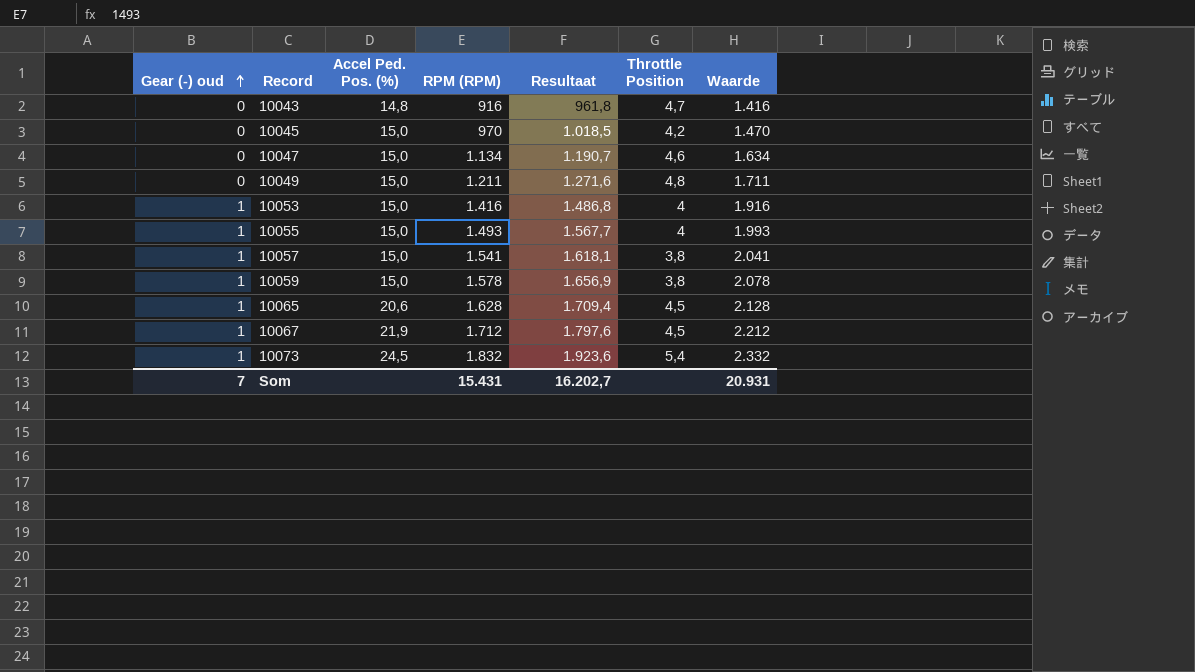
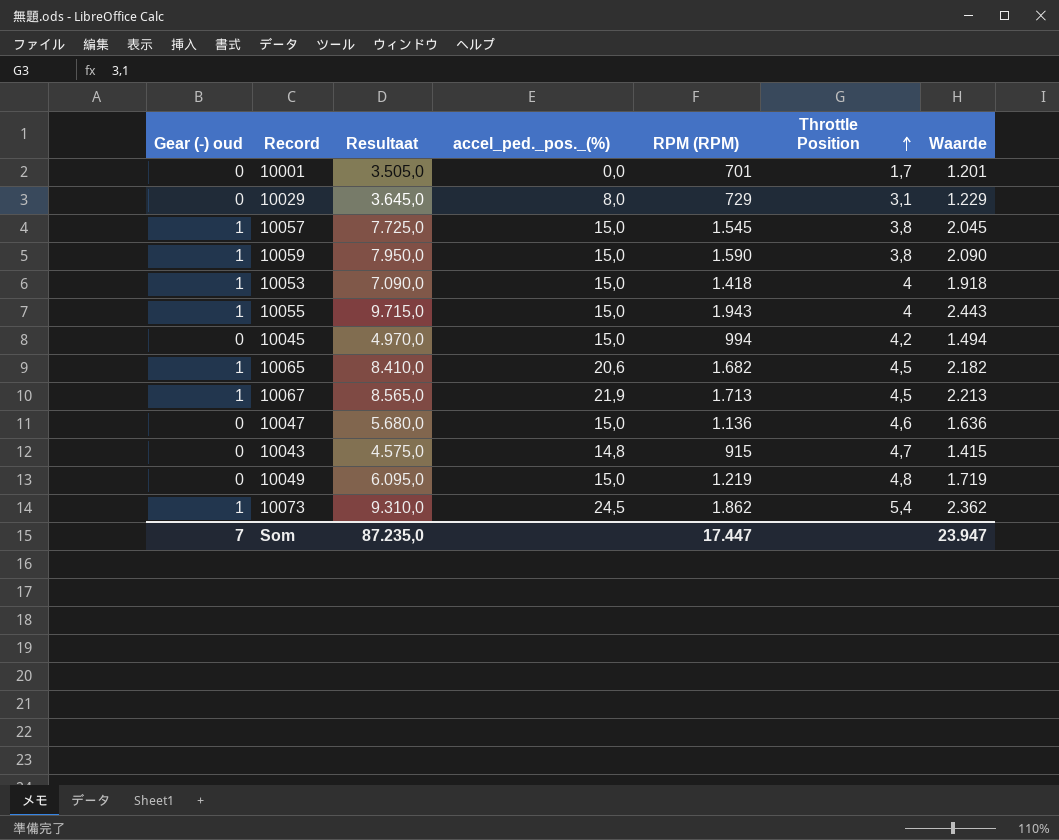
row order: Gear (-) oud ascending -> Throttle Position ascending
column Resultaat | formula: [RPM (RPM)] * 1,05 -> [RPM (RPM)] * 5
column Resultaat | position: 5 -> 3
column name: Accel Ped. Pos. (%) -> accel_ped._pos._(%)
row 10001: none -> 0 | 3.505,0 | 0,0 | 701 | 1,7 | 1.201
row 10029: none -> 0 | 3.645,0 | 8,0 | 729 | 3,1 | 1.229
10057 | RPM (RPM): 1.541 -> 1.545
10057 | Waarde: 2.041 -> 2.045
10059 | RPM (RPM): 1.578 -> 1.590
10059 | Waarde: 2.078 -> 2.090
10053 | RPM (RPM): 1.416 -> 1.418
10053 | Waarde: 1.916 -> 1.918
10055 | RPM (RPM): 1.493 -> 1.943
10055 | Waarde: 1.993 -> 2.443
10045 | RPM (RPM): 970 -> 994
10045 | Waarde: 1.470 -> 1.494
10065 | RPM (RPM): 1.628 -> 1.682
10065 | Waarde: 2.128 -> 2.182
10067 | RPM (RPM): 1.712 -> 1.713
10067 | Waarde: 2.212 -> 2.213
10047 | RPM (RPM): 1.134 -> 1.136
10047 | Waarde: 1.634 -> 1.636
10043 | RPM (RPM): 916 -> 915
10043 | Waarde: 1.416 -> 1.415
10049 | RPM (RPM): 1.211 -> 1.219
10049 | Waarde: 1.711 -> 1.719
10073 | RPM (RPM): 1.832 -> 1.862
10073 | Waarde: 2.332 -> 2.362
Som | Resultaat: 16.202,7 -> 87.235,0
Som | RPM (RPM): 15.431 -> 17.447
Som | Waarde: 20.931 -> 23.947

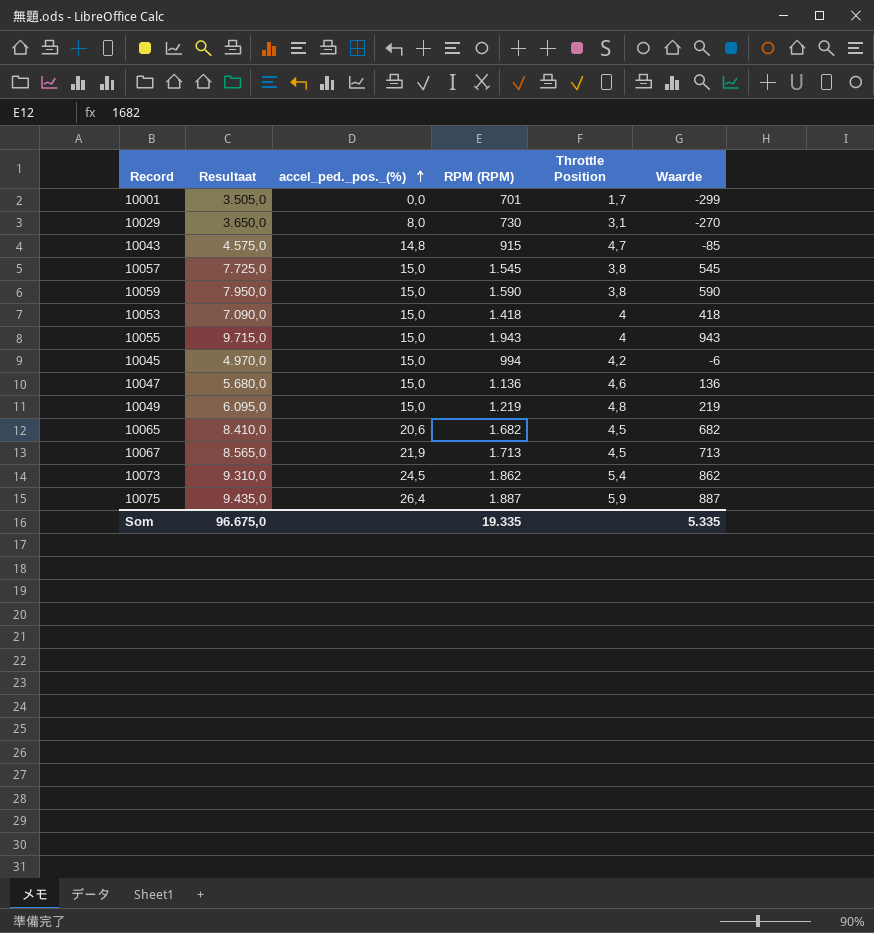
row order: Throttle Position ascending -> accel_ped._pos._(%) ascending
column Gear (-) oud | position: 1 -> none
column Waarde | formula: [RPM (RPM)] + 500 -> [RPM (RPM)] - 1000
10029 | Resultaat: 3.645,0 -> 3.650,0
10029 | RPM (RPM): 729 -> 730
row 10075: none -> 9.435,0 | 26,4 | 1.887 | 5,9 | 887
Som | Resultaat: 87.235,0 -> 96.675,0
Som | RPM (RPM): 17.447 -> 19.335
Som | Waarde: 23.947 -> 5.335

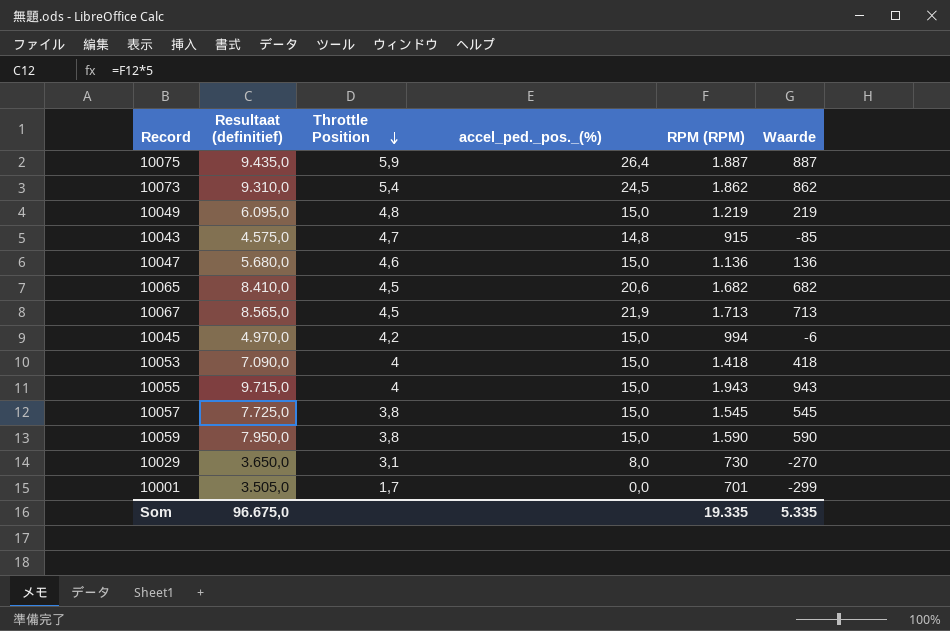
row order: accel_ped._pos._(%) ascending -> Throttle Position descending
column name: Resultaat -> Resultaat (definitief)
column Throttle Position | position: 5 -> 3

